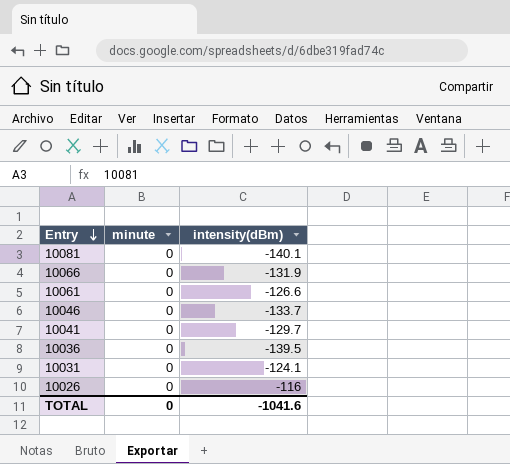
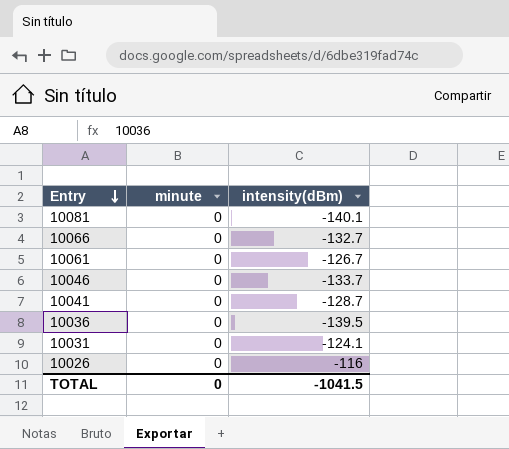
10066 | intensity(dBm): -131.9 -> -132.7
10061 | intensity(dBm): -126.6 -> -126.7
10041 | intensity(dBm): -129.7 -> -128.7
TOTAL | intensity(dBm): -1041.6 -> -1041.5

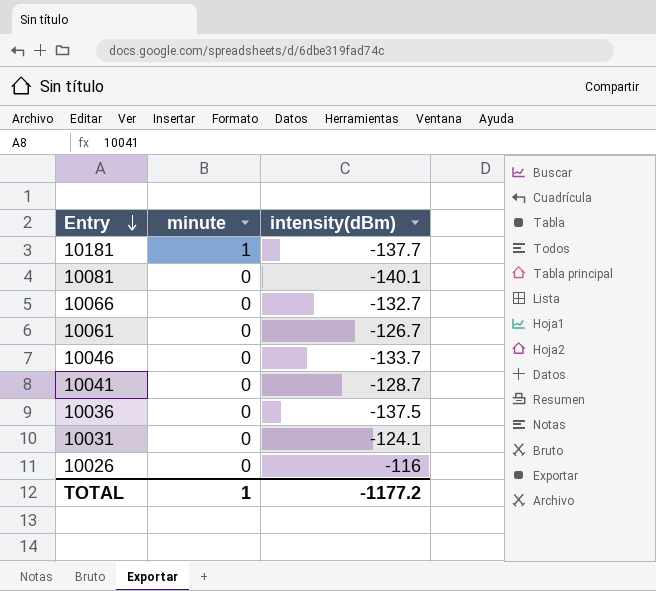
row 10181: none -> 1 | -137.7
10036 | intensity(dBm): -139.5 -> -137.5
TOTAL | minute: 0 -> 1
TOTAL | intensity(dBm): -1041.5 -> -1177.2

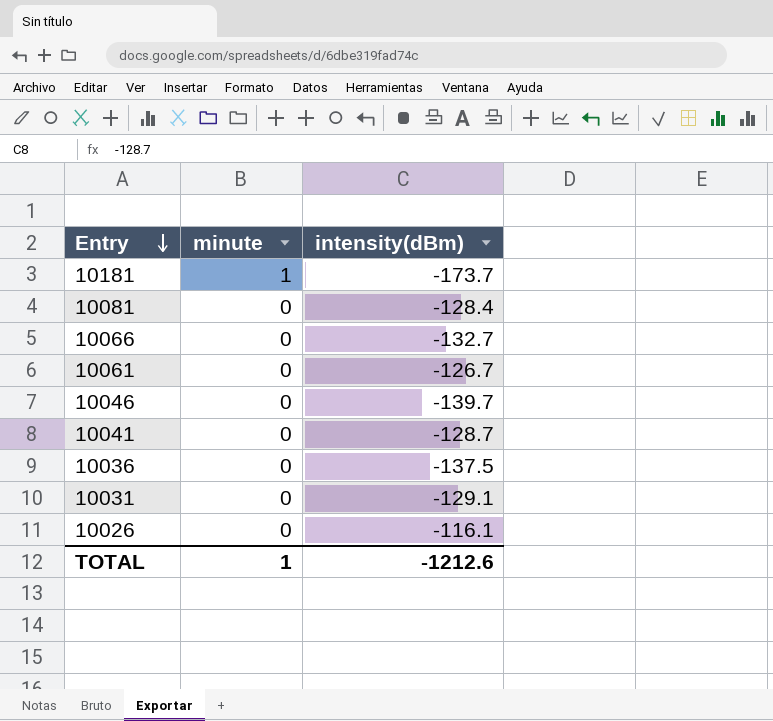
10181 | intensity(dBm): -137.7 -> -173.7
10081 | intensity(dBm): -140.1 -> -128.4
10046 | intensity(dBm): -133.7 -> -139.7
10031 | intensity(dBm): -124.1 -> -129.1
10026 | intensity(dBm): -116 -> -116.1
TOTAL | intensity(dBm): -1177.2 -> -1212.6

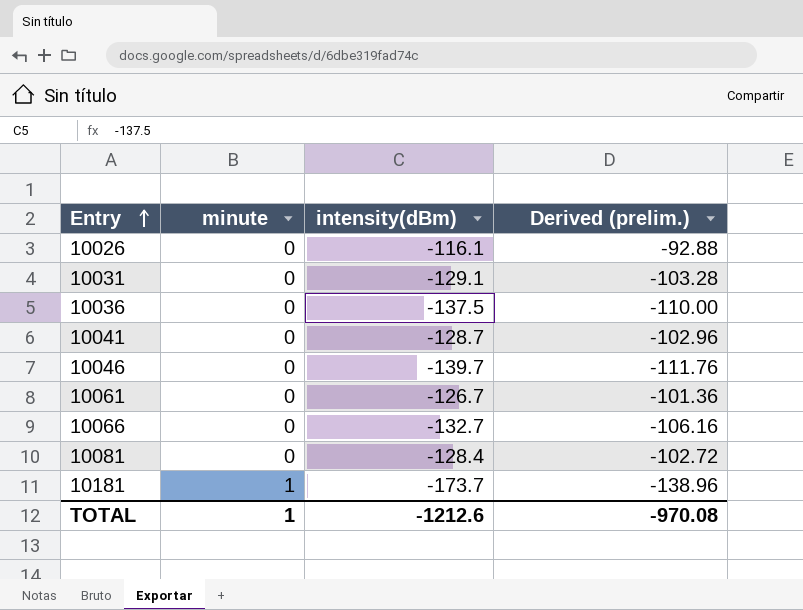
row order: Entry descending -> Entry ascending
column Derived (prelim.) | formula: none -> [intensity(dBm)] * 0.8

